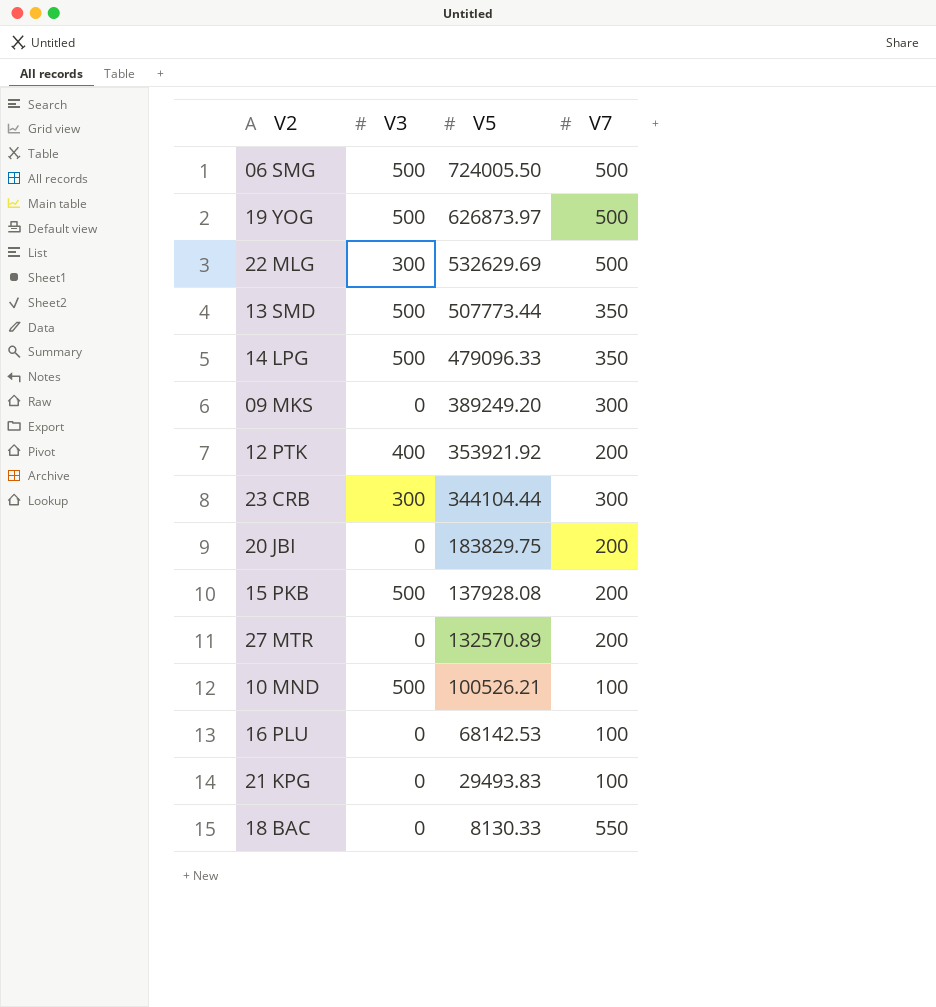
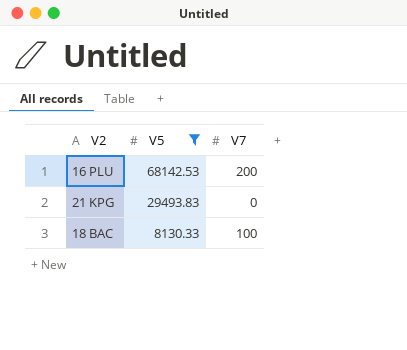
filter: none -> V5 <= 68142.53
column V3 | position: 2 -> none
16 PLU | V7: 100 -> 200
21 KPG | V7: 100 -> 0
18 BAC | V7: 550 -> 100

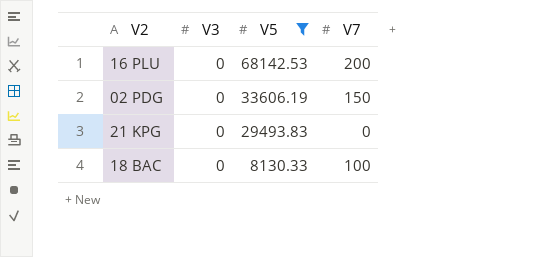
column V3 | position: none -> 2
row 02 PDG: none -> 0 | 33606.19 | 150

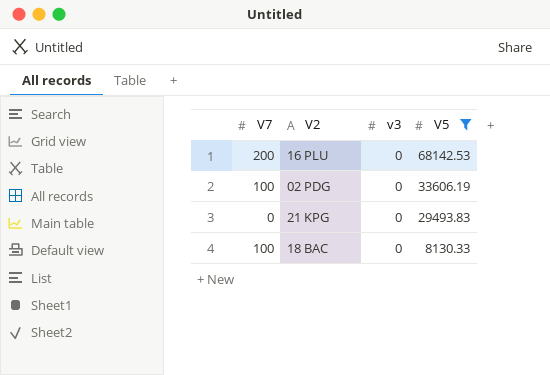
column V7 | position: 4 -> 1
column name: V3 -> v3
02 PDG | V7: 150 -> 100

